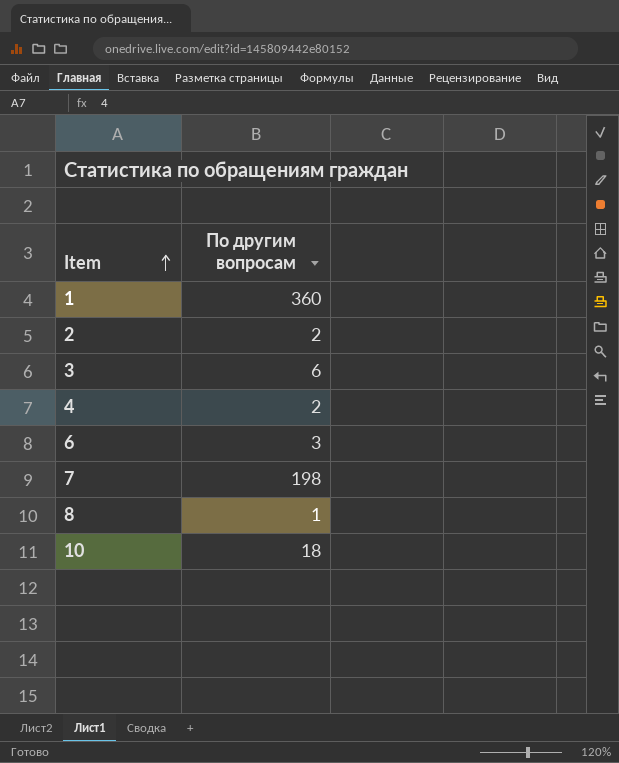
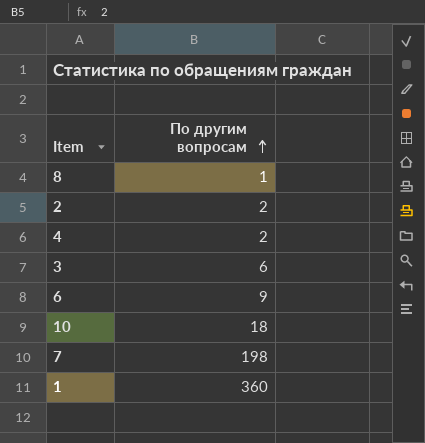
row order: Item ascending -> По другим вопросам ascending
6 | По другим вопросам: 3 -> 9

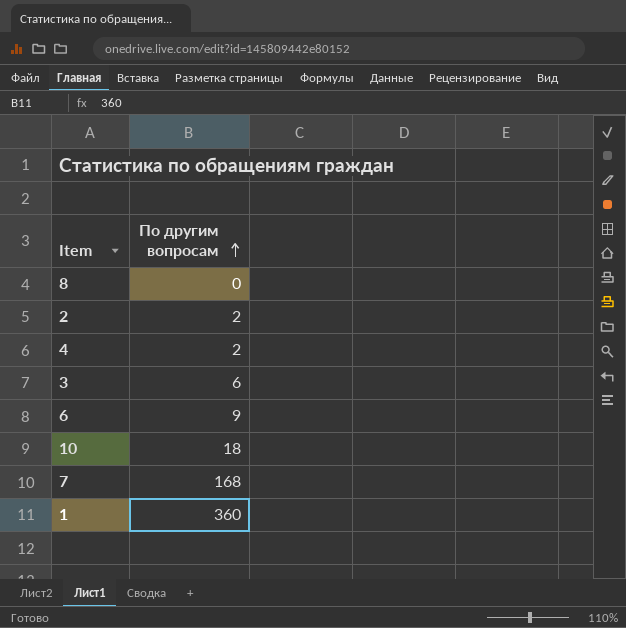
8 | По другим вопросам: 1 -> 0
7 | По другим вопросам: 198 -> 168

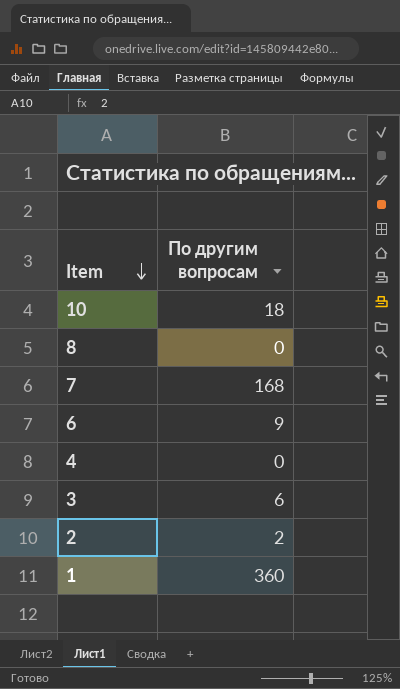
row order: По другим вопросам ascending -> Item descending
4 | По другим вопросам: 2 -> 0

